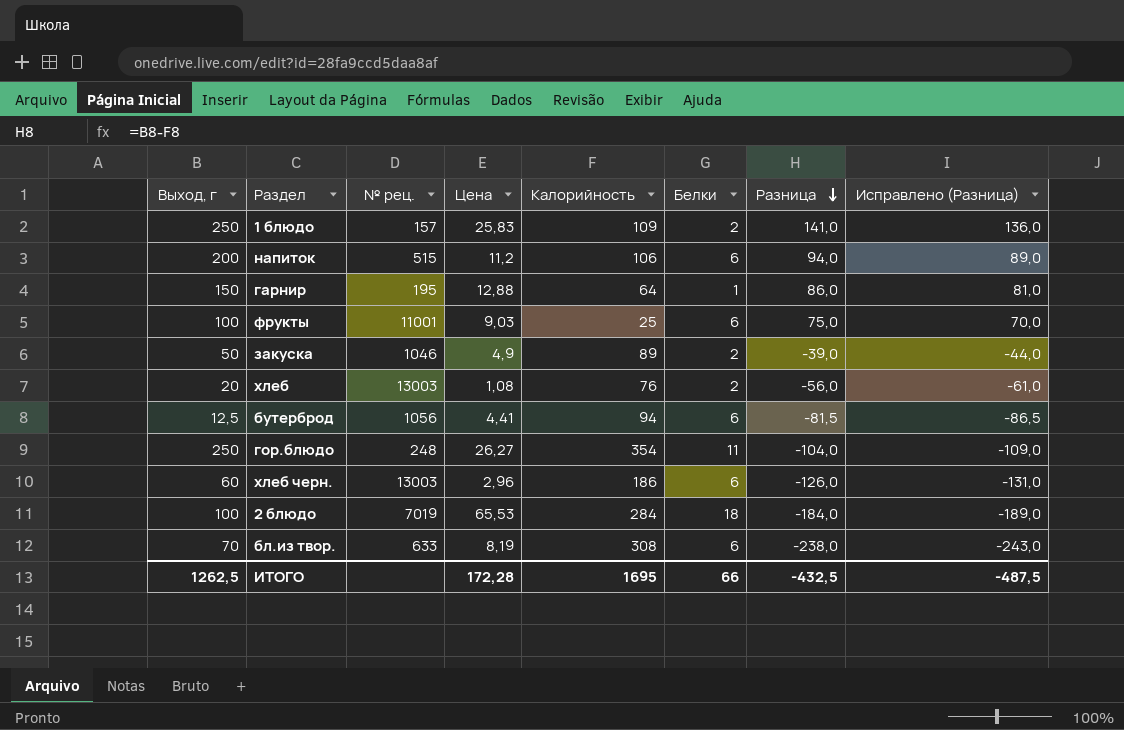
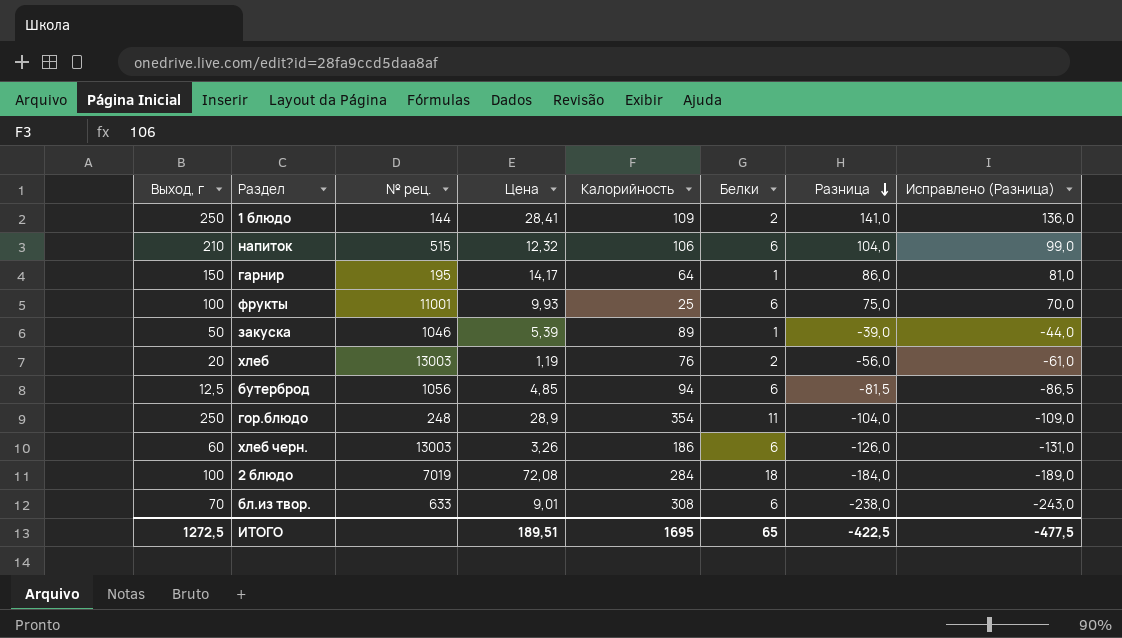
1 блюдо | № рец.: 157 -> 144
1 блюдо | Цена: 25,83 -> 28,41
напиток | Выход, г: 200 -> 210
напиток | Цена: 11,2 -> 12,32
напиток | Разница: 94,0 -> 104,0
напиток | Исправлено (Разница): 89,0 -> 99,0
гарнир | Цена: 12,88 -> 14,17
фрукты | Цена: 9,03 -> 9,93
закуска | Цена: 4,9 -> 5,39
закуска | Белки: 2 -> 1
хлеб | Цена: 1,08 -> 1,19
бутерброд | Цена: 4,41 -> 4,85
гор.блюдо | Цена: 26,27 -> 28,9
хлеб черн. | Цена: 2,96 -> 3,26
2 блюдо | Цена: 65,53 -> 72,08
бл.из твор. | Цена: 8,19 -> 9,01
ИТОГО | Выход, г: 1262,5 -> 1272,5
ИТОГО | Цена: 172,28 -> 189,51
ИТОГО | Белки: 66 -> 65
ИТОГО | Разница: -432,5 -> -422,5
ИТОГО | Исправлено (Разница): -487,5 -> -477,5

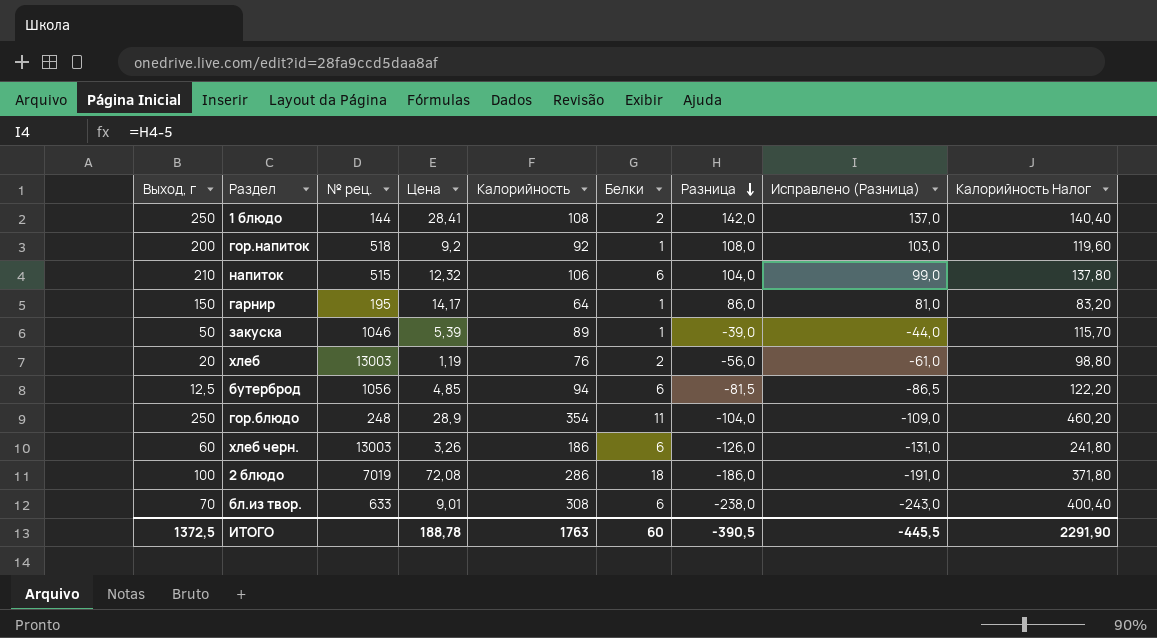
column Калорийность Налог | formula: none -> [Калорийность] * 1,3
row фрукты: 100 | 11001 | 9,93 | 25 | 6 | 75,0 | 70,0 -> none
1 блюдо | Калорийность: 109 -> 108
1 блюдо | Разница: 141,0 -> 142,0
1 блюдо | Исправлено (Разница): 136,0 -> 137,0
row гор.напиток: none -> 200 | 518 | 9,2 | 92 | 1 | 108,0 | 103,0 | 119,60
2 блюдо | Калорийность: 284 -> 286
2 блюдо | Разница: -184,0 -> -186,0
2 блюдо | Исправлено (Разница): -189,0 -> -191,0
ИТОГО | Выход, г: 1272,5 -> 1372,5
ИТОГО | Цена: 189,51 -> 188,78
ИТОГО | Калорийность: 1695 -> 1763
ИТОГО | Белки: 65 -> 60
ИТОГО | Разница: -422,5 -> -390,5
ИТОГО | Исправлено (Разница): -477,5 -> -445,5

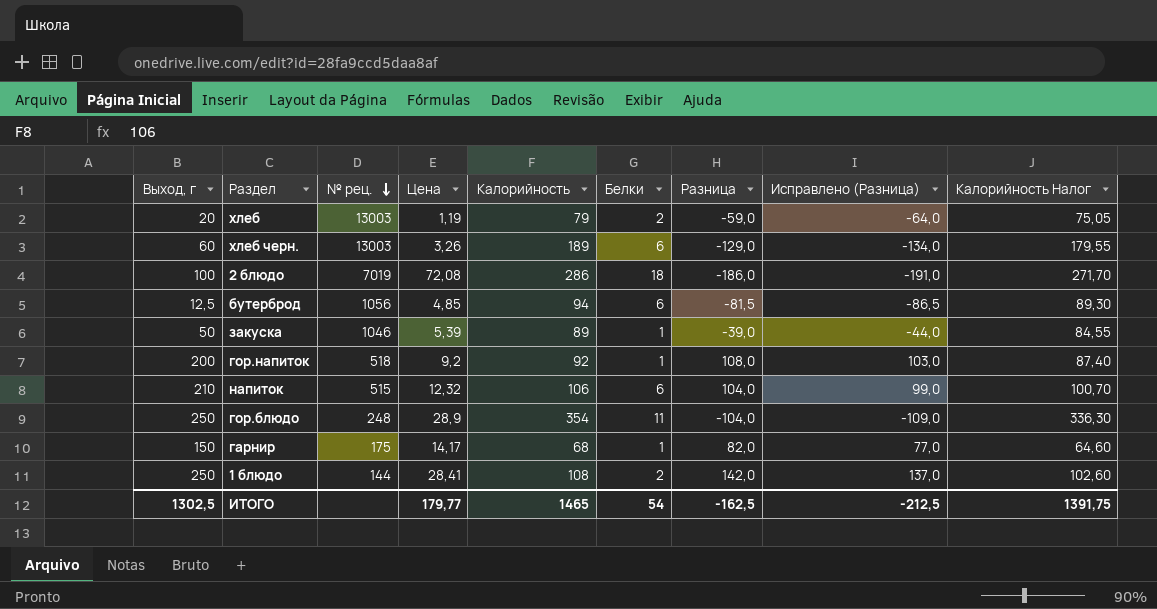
row order: Разница descending -> № рец. descending
column Калорийность Налог | formula: [Калорийность] * 1,3 -> [Калорийность] * 0,95
row бл.из твор.: 70 | 633 | 9,01 | 308 | 6 | -238,0 | -243,0 | 400,40 -> none
хлеб | Калорийность: 76 -> 79
хлеб | Разница: -56,0 -> -59,0
хлеб | Исправлено (Разница): -61,0 -> -64,0
хлеб черн. | Калорийность: 186 -> 189
хлеб черн. | Разница: -126,0 -> -129,0
хлеб черн. | Исправлено (Разница): -131,0 -> -134,0
гарнир | № рец.: 195 -> 175
гарнир | Калорийность: 64 -> 68
гарнир | Разница: 86,0 -> 82,0
гарнир | Исправлено (Разница): 81,0 -> 77,0
ИТОГО | Выход, г: 1372,5 -> 1302,5
ИТОГО | Цена: 188,78 -> 179,77
ИТОГО | Калорийность: 1763 -> 1465
ИТОГО | Белки: 60 -> 54
ИТОГО | Разница: -390,5 -> -162,5
ИТОГО | Исправлено (Разница): -445,5 -> -212,5
ИТОГО | Калорийность Налог: 2291,90 -> 1391,75

